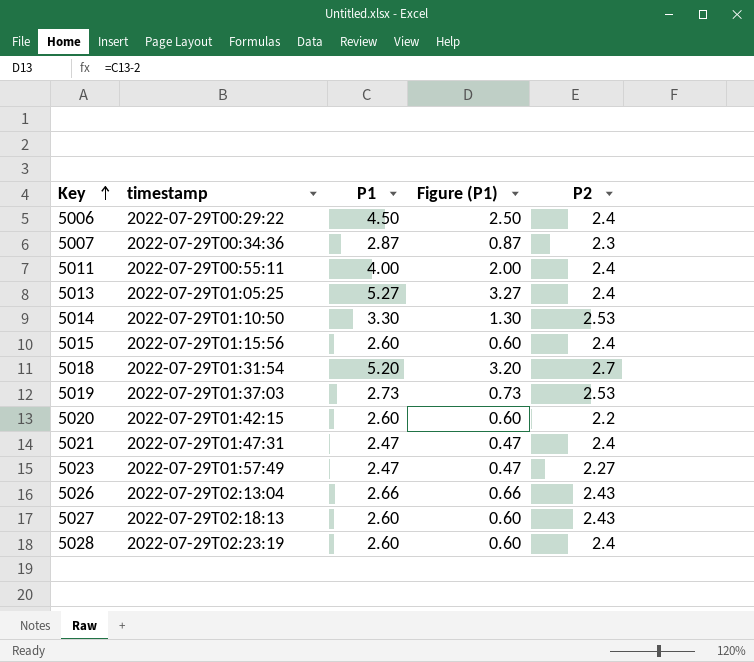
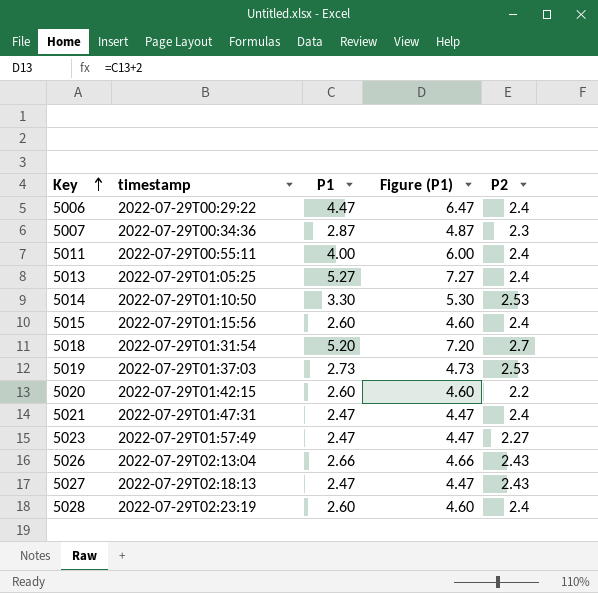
column Figure (P1) | formula: [P1] - 2 -> [P1] + 2
5006 | P1: 4.50 -> 4.47
5027 | P1: 2.60 -> 2.47

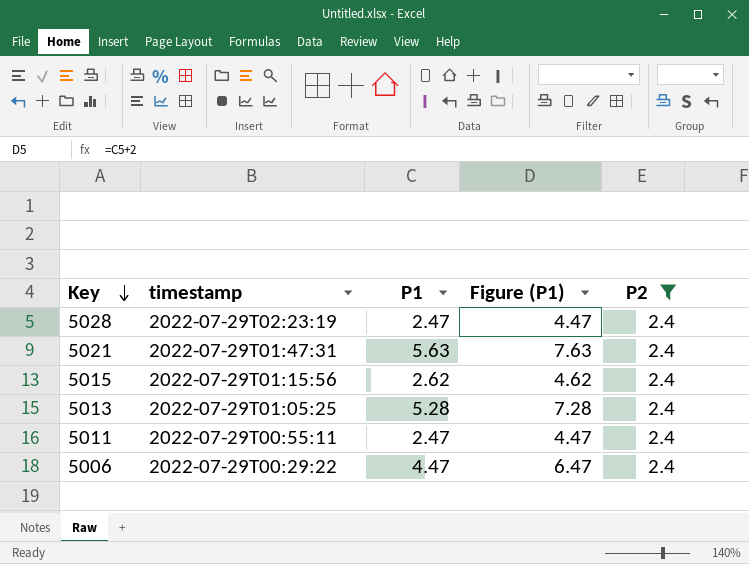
filter: none -> P2 = 2.4
row order: Key ascending -> Key descending
5028 | P1: 2.60 -> 2.47
5028 | Figure (P1): 4.60 -> 4.47
5021 | P1: 2.47 -> 5.63
5021 | Figure (P1): 4.47 -> 7.63
5015 | P1: 2.60 -> 2.62
5015 | Figure (P1): 4.60 -> 4.62
5013 | P1: 5.27 -> 5.28
5013 | Figure (P1): 7.27 -> 7.28
5011 | P1: 4.00 -> 2.47
5011 | Figure (P1): 6.00 -> 4.47

